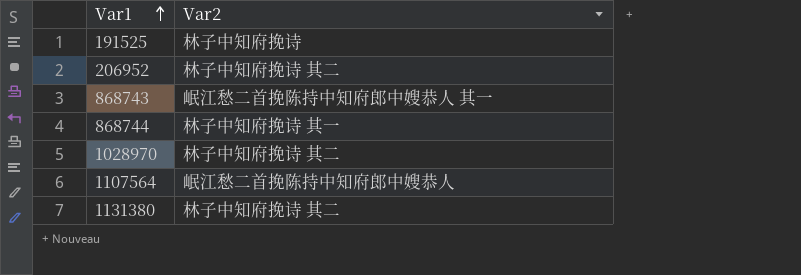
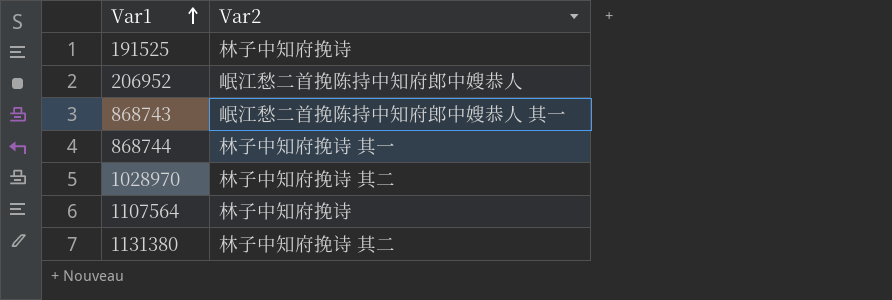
206952 | Var2: 林子中知府挽诗 其二 -> 岷江愁二首挽陈持中知府郎中嫂恭人
1107564 | Var2: 岷江愁二首挽陈持中知府郎中嫂恭人 -> 林子中知府挽诗

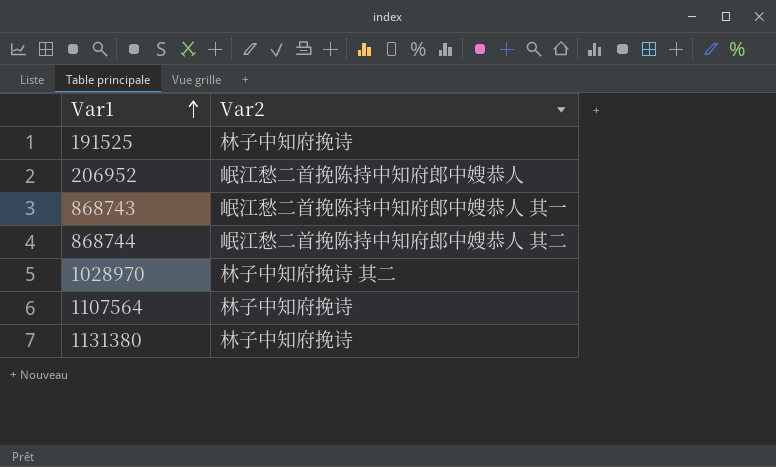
868744 | Var2: 林子中知府挽诗 其一 -> 岷江愁二首挽陈持中知府郎中嫂恭人 其二
1131380 | Var2: 林子中知府挽诗 其二 -> 林子中知府挽诗

